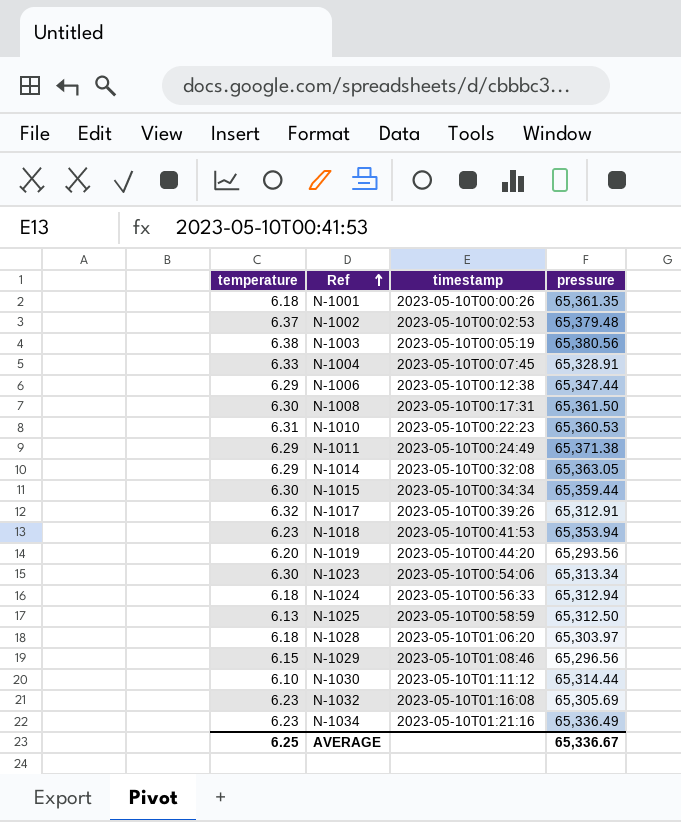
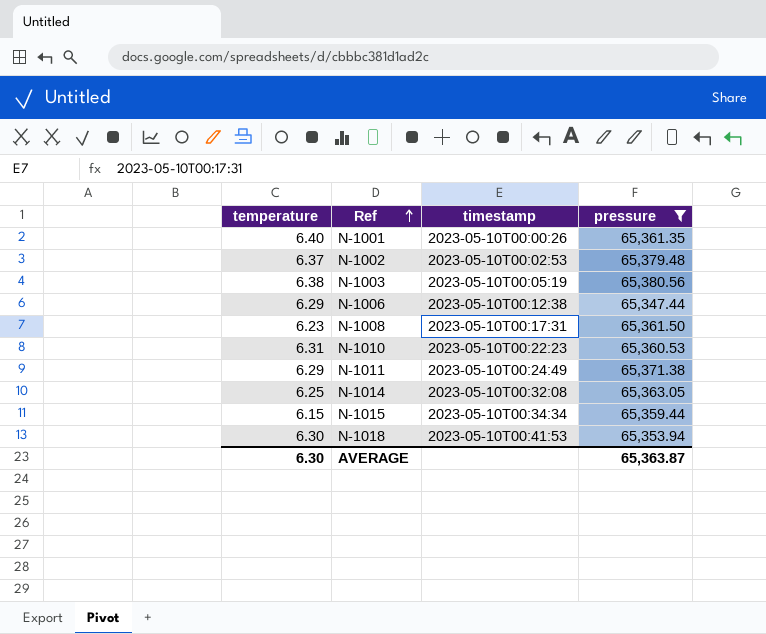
filter: none -> pressure >= 65,347.44
N-1001 | temperature: 6.18 -> 6.40
N-1008 | temperature: 6.30 -> 6.23
N-1014 | temperature: 6.29 -> 6.25
N-1015 | temperature: 6.30 -> 6.15
N-1018 | temperature: 6.23 -> 6.30
AVERAGE | temperature: 6.25 -> 6.30
AVERAGE | pressure: 65,336.67 -> 65,363.87

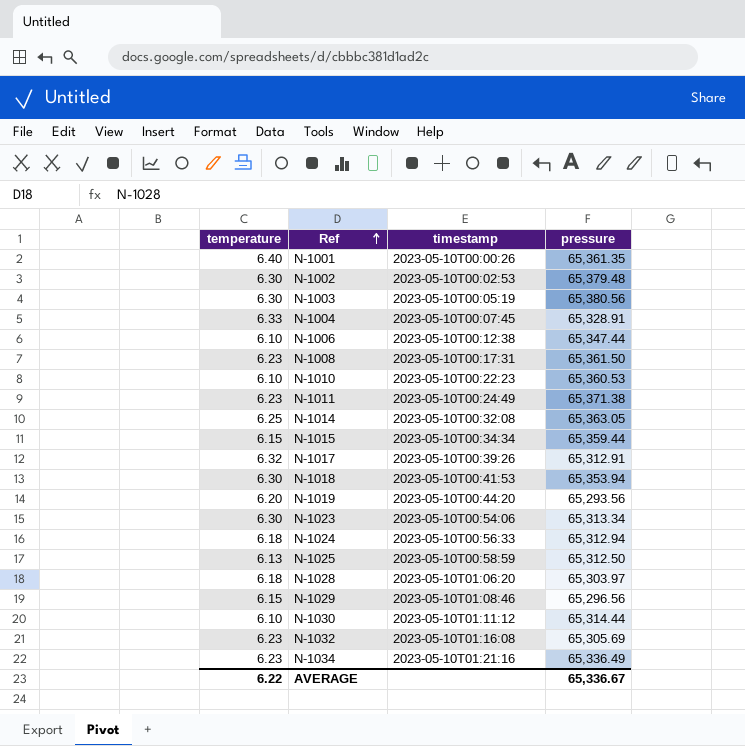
filter: pressure >= 65,347.44 -> none
N-1002 | temperature: 6.37 -> 6.30
N-1003 | temperature: 6.38 -> 6.30
N-1006 | temperature: 6.29 -> 6.10
N-1010 | temperature: 6.31 -> 6.10
N-1011 | temperature: 6.29 -> 6.23
AVERAGE | temperature: 6.30 -> 6.22
AVERAGE | pressure: 65,363.87 -> 65,336.67

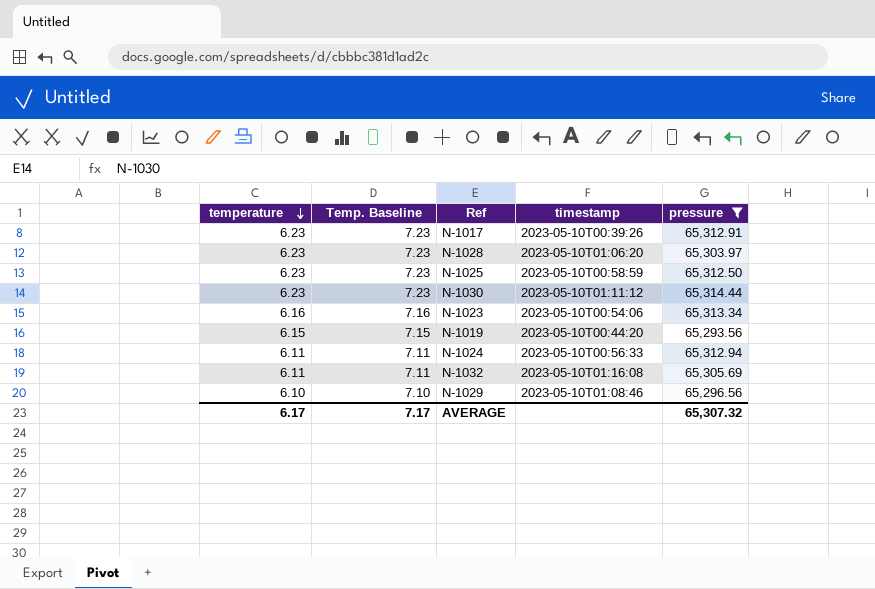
filter: none -> pressure <= 65,314.44
row order: Ref ascending -> temperature descending
column Temp. Baseline | formula: none -> [temperature] + 1
N-1017 | temperature: 6.32 -> 6.23
N-1028 | temperature: 6.18 -> 6.23
N-1025 | temperature: 6.13 -> 6.23
N-1030 | temperature: 6.10 -> 6.23
N-1023 | temperature: 6.30 -> 6.16
N-1019 | temperature: 6.20 -> 6.15
N-1024 | temperature: 6.18 -> 6.11
N-1032 | temperature: 6.23 -> 6.11
N-1029 | temperature: 6.15 -> 6.10
AVERAGE | temperature: 6.22 -> 6.17
AVERAGE | pressure: 65,336.67 -> 65,307.32

